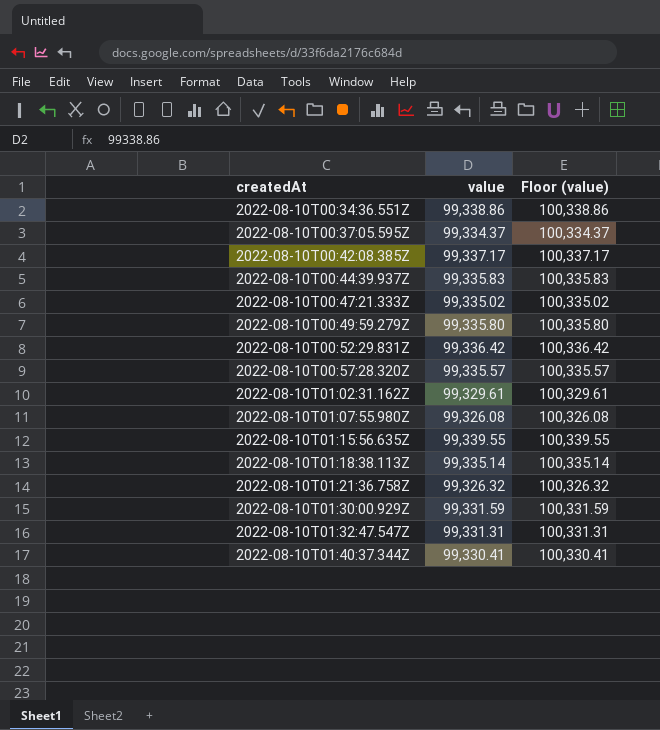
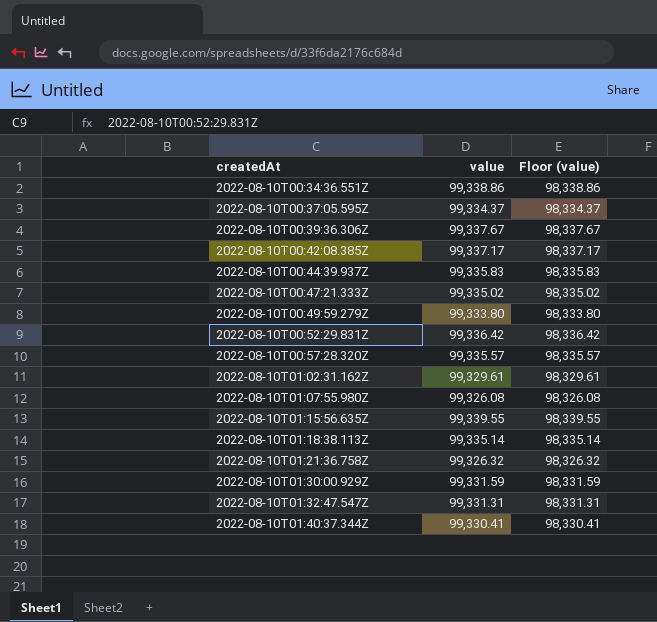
column Floor (value) | formula: [value] + 1000 -> [value] - 1000
row 2022-08-10T00:39:36.306Z: none -> 99,337.67 | 98,337.67
2022-08-10T00:49:59.279Z | value: 99,335.80 -> 99,333.80

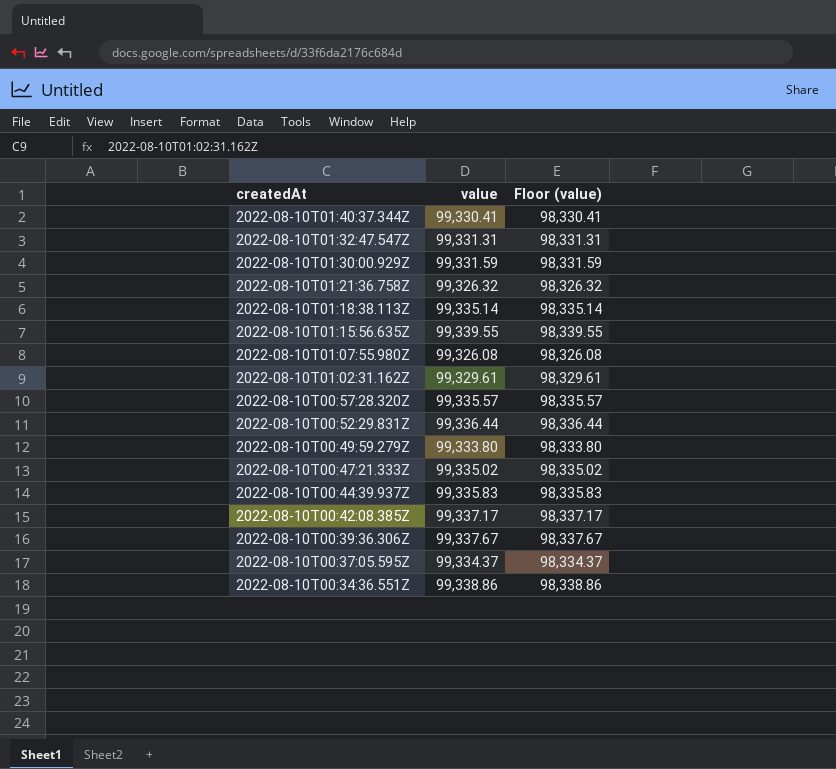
row order: createdAt ascending -> createdAt descending
2022-08-10T00:52:29.831Z | value: 99,336.42 -> 99,336.44
2022-08-10T00:52:29.831Z | Floor (value): 98,336.42 -> 98,336.44

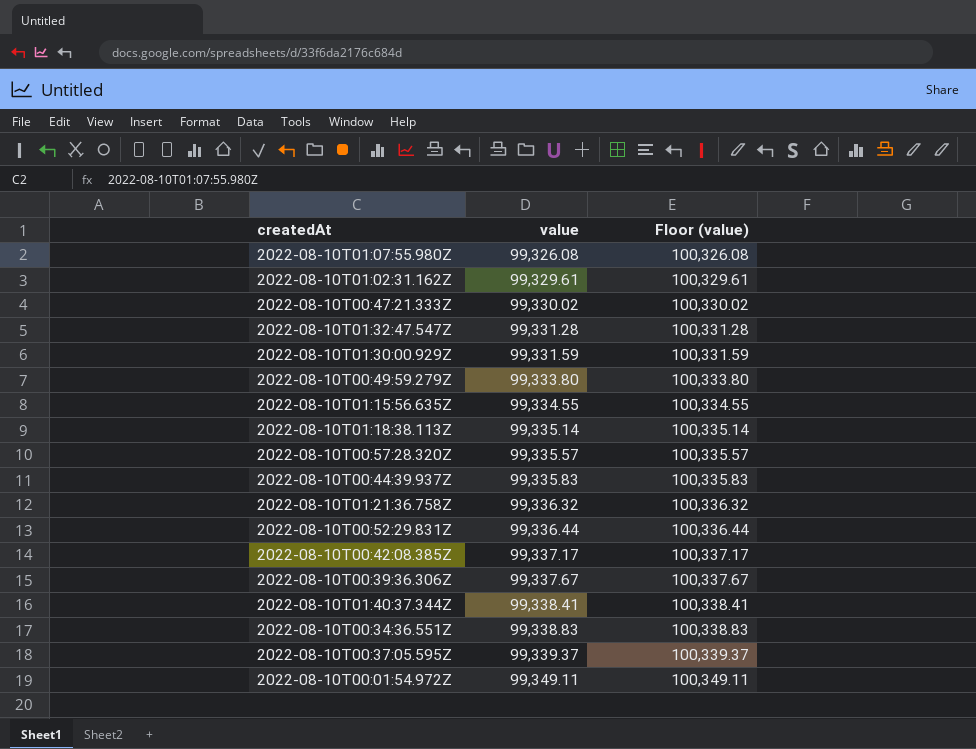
row order: createdAt descending -> value ascending
column Floor (value) | formula: [value] - 1000 -> [value] + 1000
2022-08-10T00:47:21.333Z | value: 99,335.02 -> 99,330.02
2022-08-10T01:32:47.547Z | value: 99,331.31 -> 99,331.28
2022-08-10T01:15:56.635Z | value: 99,339.55 -> 99,334.55
2022-08-10T01:21:36.758Z | value: 99,326.32 -> 99,336.32
2022-08-10T01:40:37.344Z | value: 99,330.41 -> 99,338.41
2022-08-10T00:34:36.551Z | value: 99,338.86 -> 99,338.83
2022-08-10T00:37:05.595Z | value: 99,334.37 -> 99,339.37
row 2022-08-10T00:01:54.972Z: none -> 99,349.11 | 100,349.11

